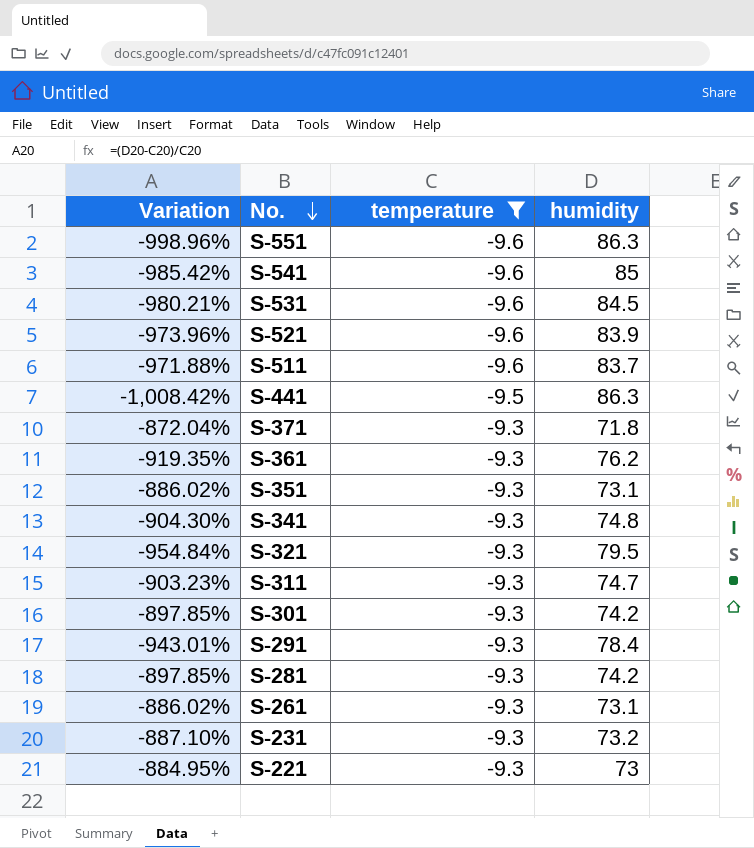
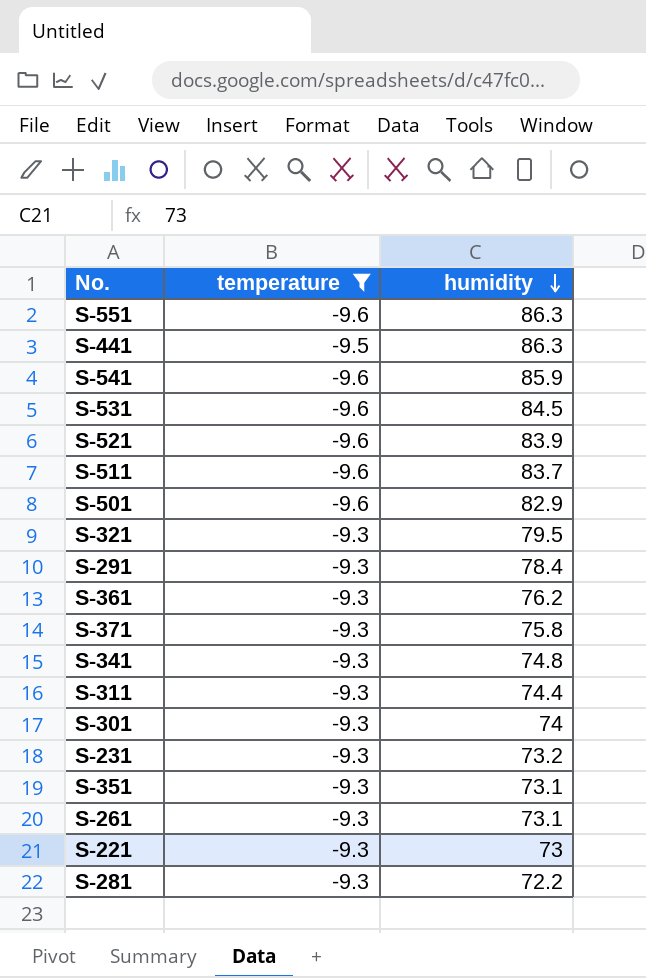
row order: No. descending -> humidity descending
column Variation | formula: ([humidity] - [temperature]) / [temperature] -> none
S-541 | humidity: 85 -> 85.9
row S-501: none -> -9.6 | 82.9
S-371 | humidity: 71.8 -> 75.8
S-311 | humidity: 74.7 -> 74.4
S-301 | humidity: 74.2 -> 74
S-281 | humidity: 74.2 -> 72.2

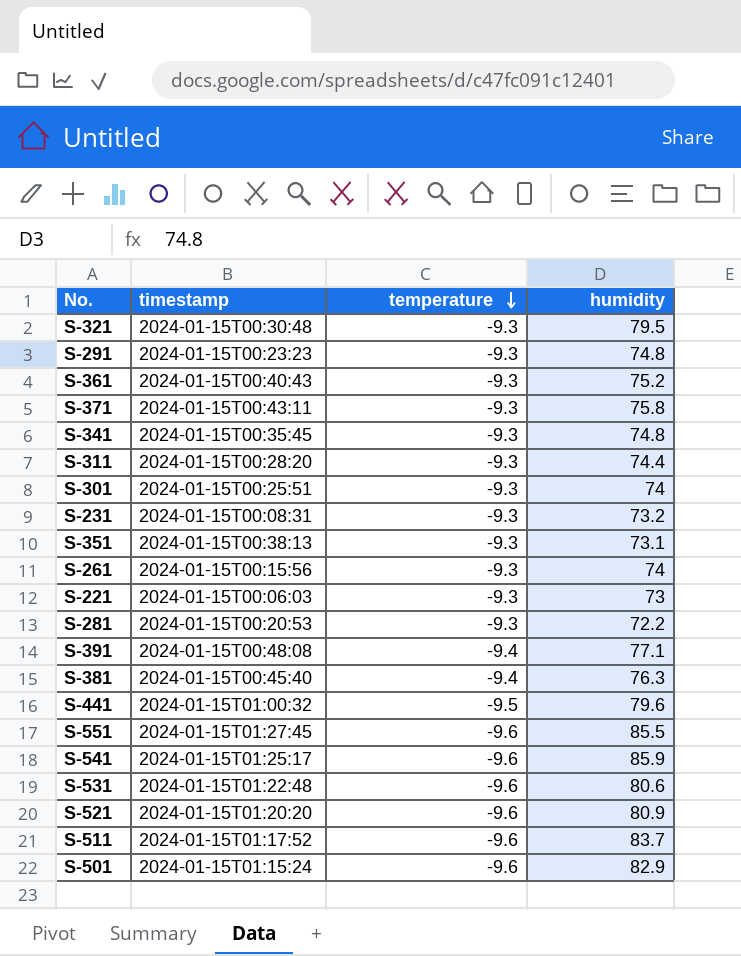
filter: temperature != -9.4 -> none
row order: humidity descending -> temperature descending
column timestamp | position: none -> 2
S-291 | humidity: 78.4 -> 74.8
S-361 | humidity: 76.2 -> 75.2
S-261 | humidity: 73.1 -> 74
S-441 | humidity: 86.3 -> 79.6
S-551 | humidity: 86.3 -> 85.5
S-531 | humidity: 84.5 -> 80.6
S-521 | humidity: 83.9 -> 80.9

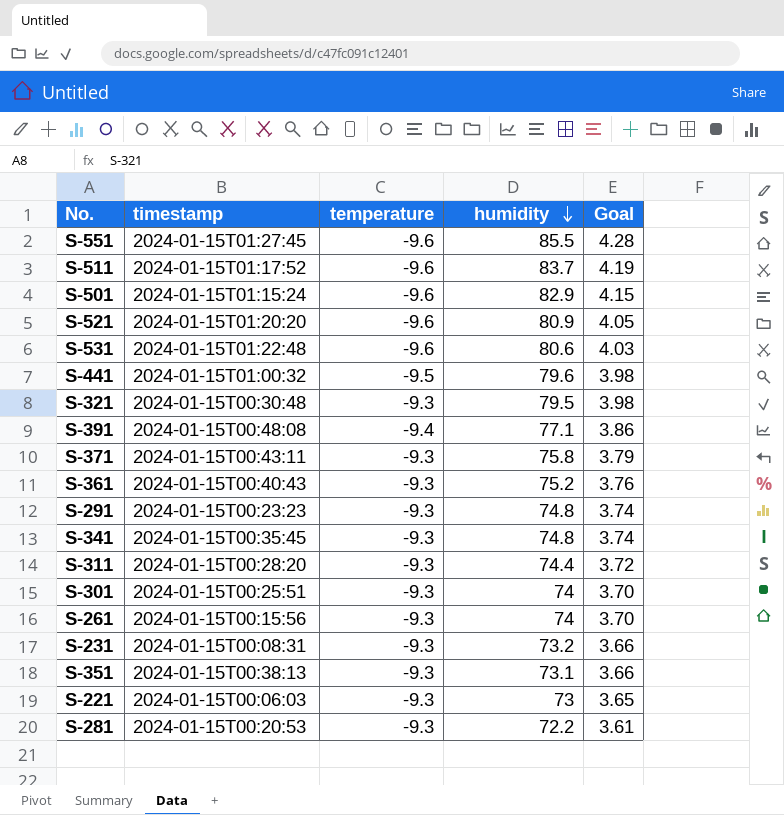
row order: temperature descending -> humidity descending
column Goal | formula: none -> [humidity] * 0.05
row S-381: 2024-01-15T00:45:40 | -9.4 | 76.3 -> none
row S-541: 2024-01-15T01:25:17 | -9.6 | 85.9 -> none

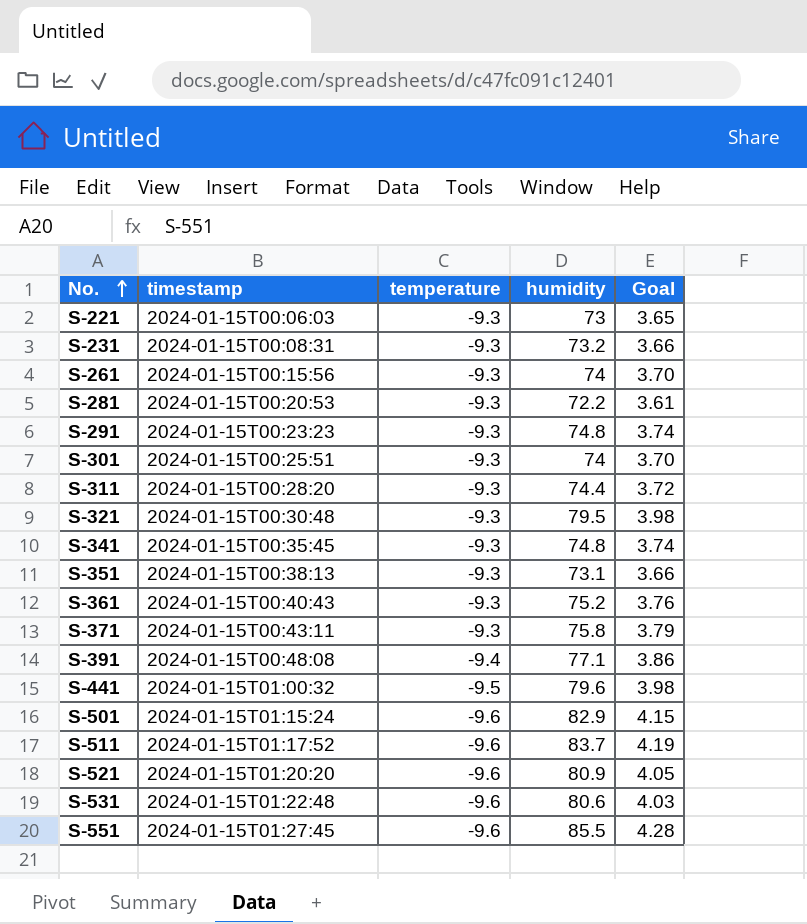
row order: humidity descending -> No. ascending

